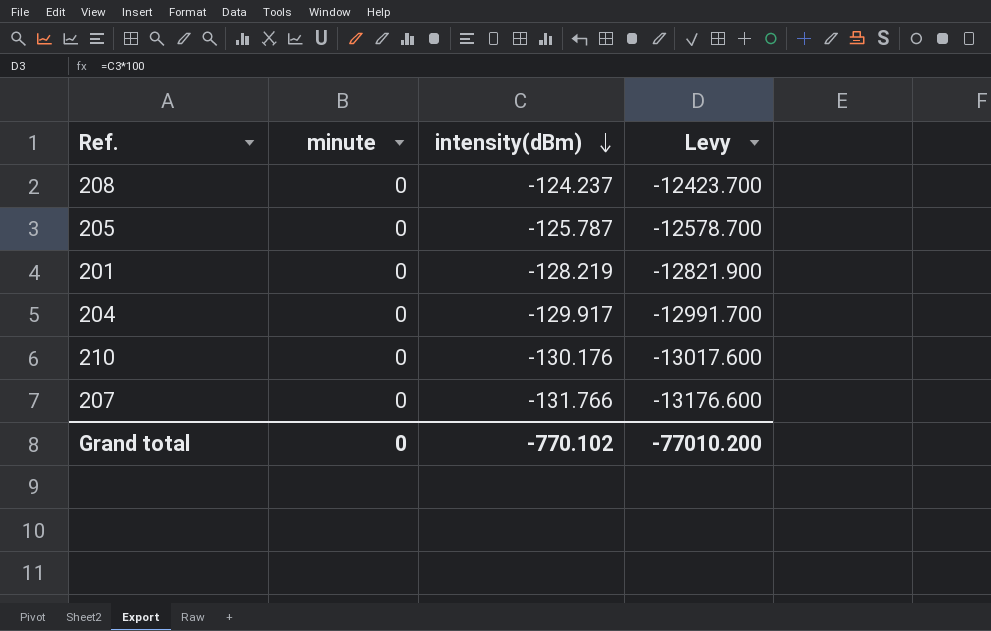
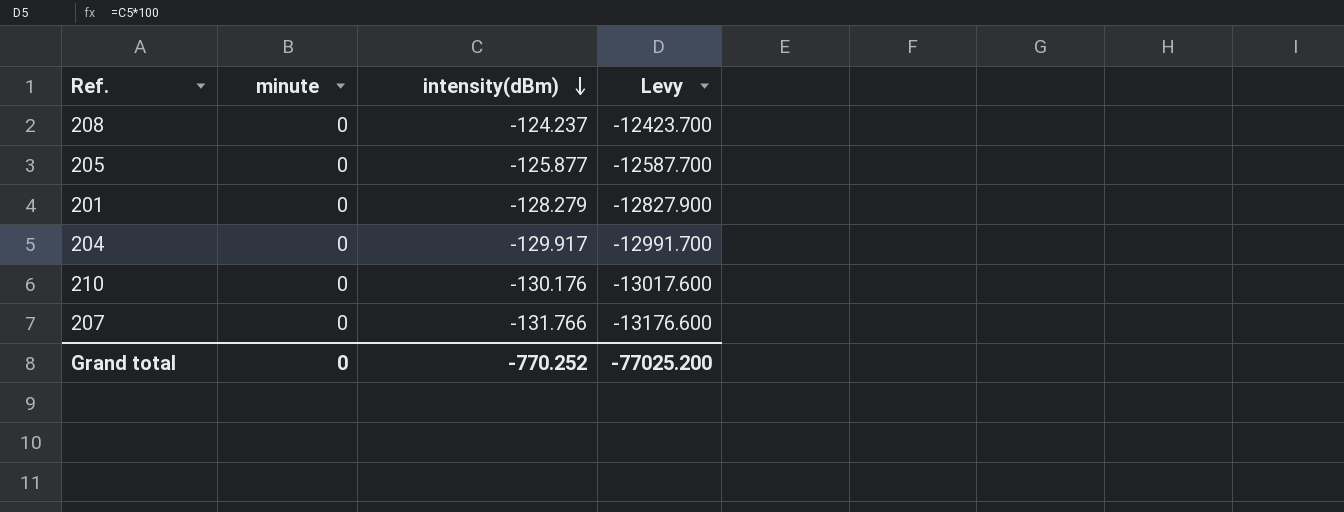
205 | intensity(dBm): -125.787 -> -125.877
205 | Levy: -12578.700 -> -12587.700
201 | intensity(dBm): -128.219 -> -128.279
201 | Levy: -12821.900 -> -12827.900
Grand total | intensity(dBm): -770.102 -> -770.252
Grand total | Levy: -77010.200 -> -77025.200

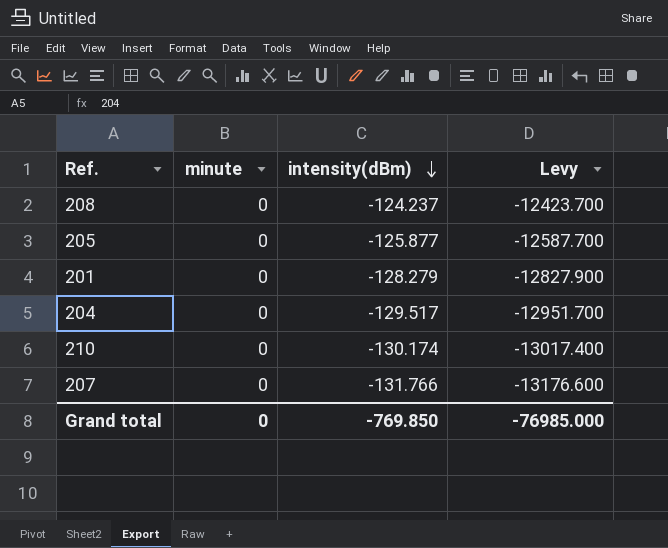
204 | intensity(dBm): -129.917 -> -129.517
204 | Levy: -12991.700 -> -12951.700
210 | intensity(dBm): -130.176 -> -130.174
210 | Levy: -13017.600 -> -13017.400
Grand total | intensity(dBm): -770.252 -> -769.850
Grand total | Levy: -77025.200 -> -76985.000

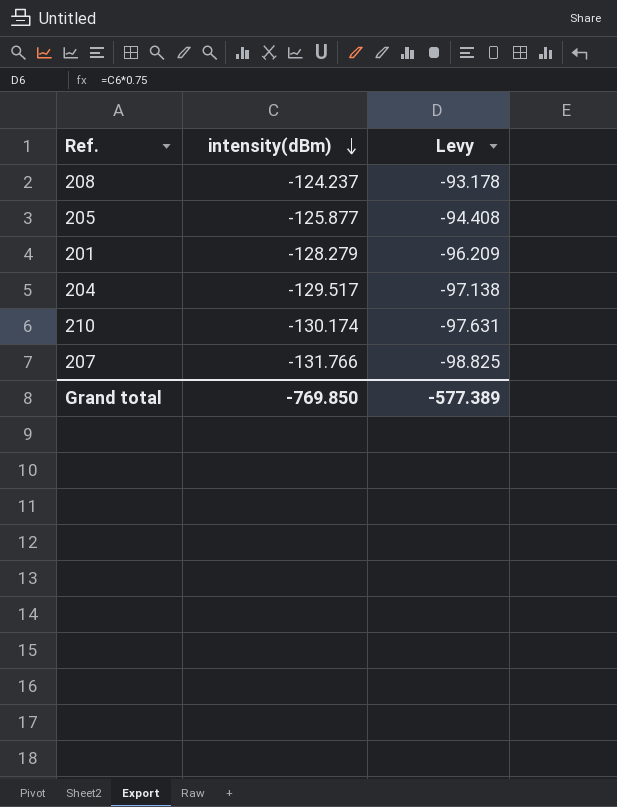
column minute | position: 2 -> none
column Levy | formula: [intensity(dBm)] * 100 -> [intensity(dBm)] * 0.75
Grand total | Levy: -76985.000 -> -577.389

